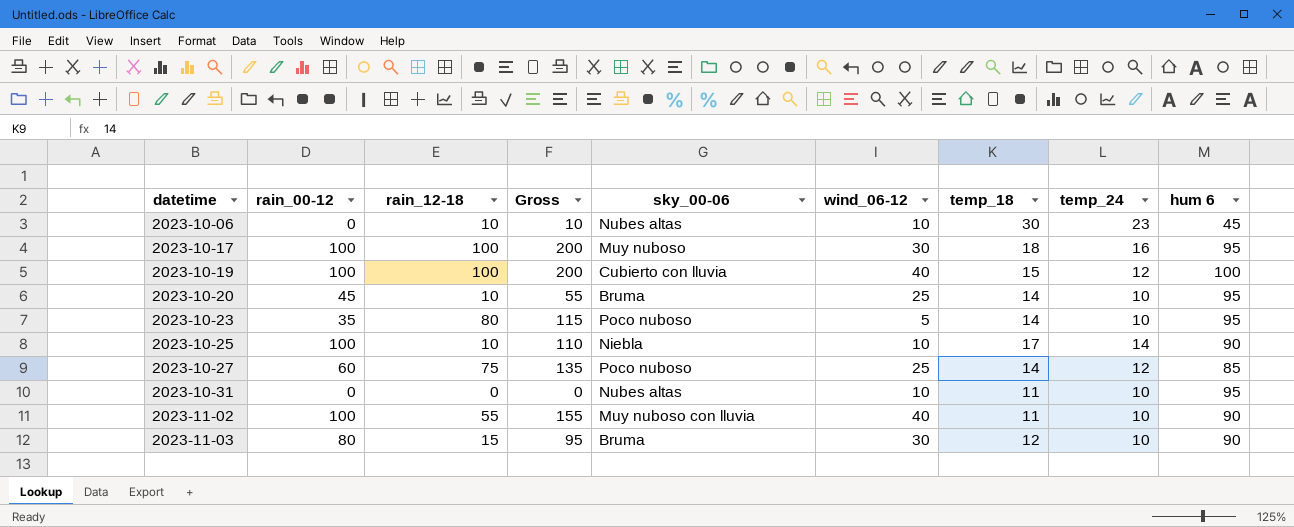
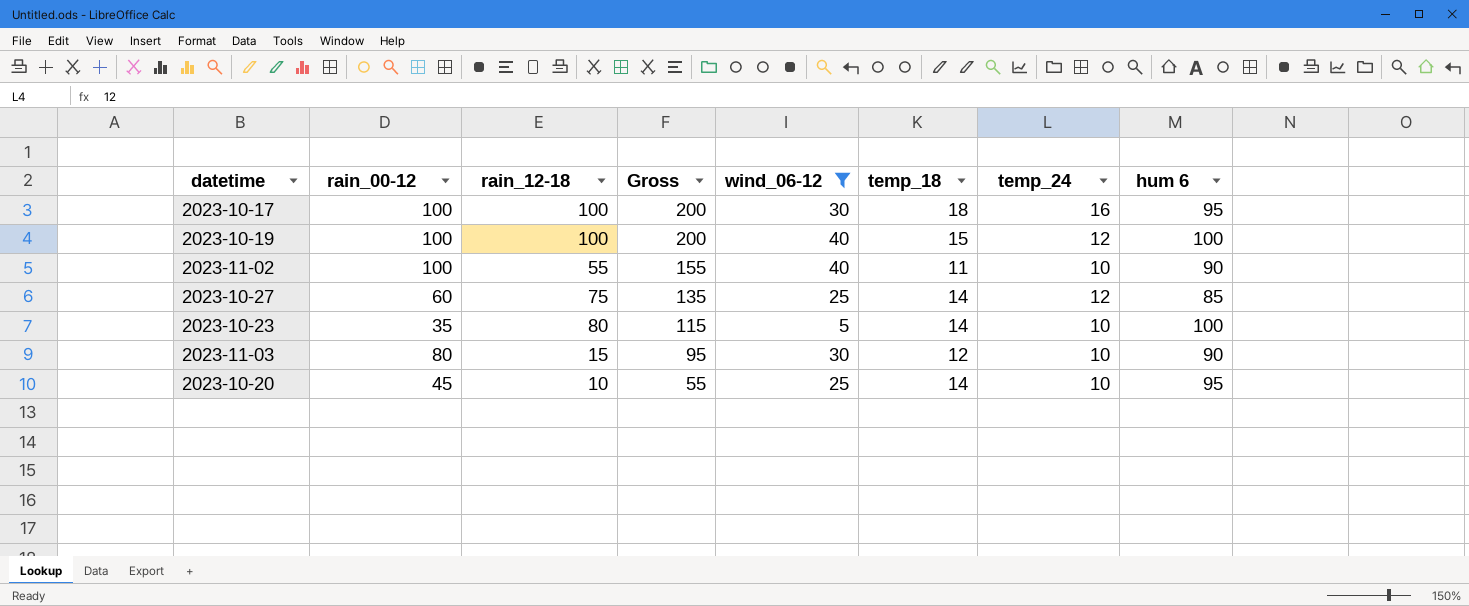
filter: none -> wind_06-12 != 10
row order: datetime ascending -> Gross descending
column sky_00-06 | position: 5 -> none
2023-10-23 | hum 6: 95 -> 100

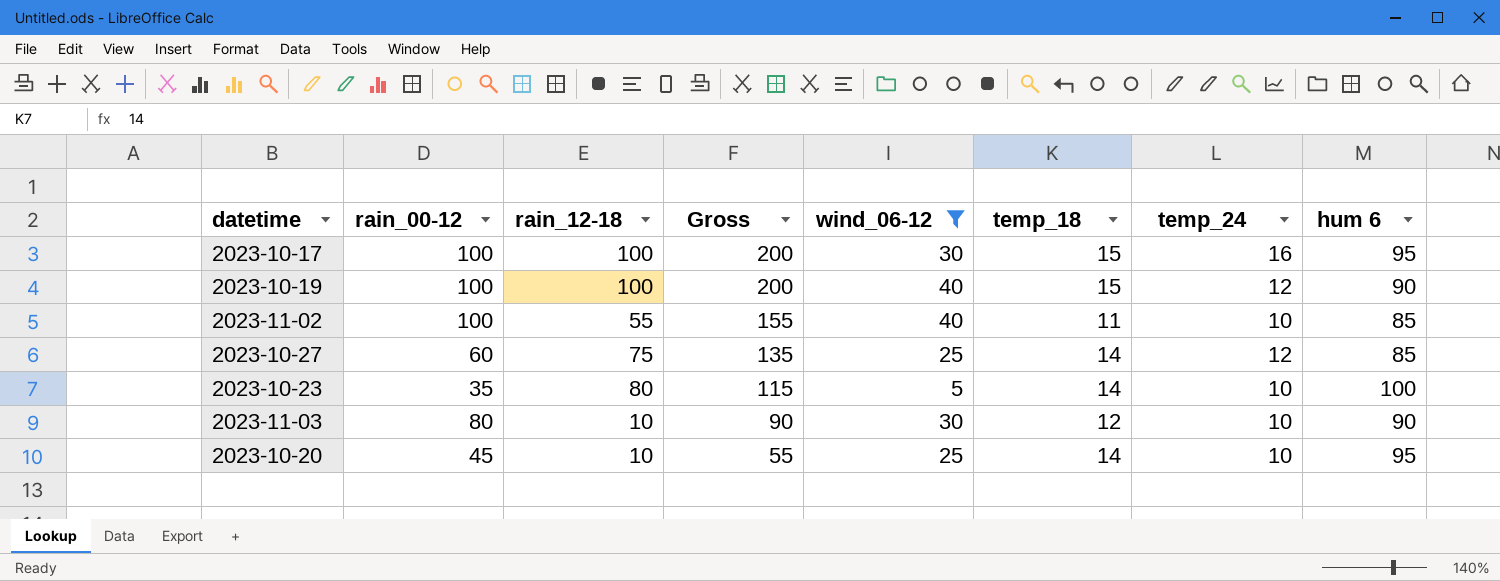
2023-10-17 | temp_18: 18 -> 15
2023-10-19 | hum 6: 100 -> 90
2023-11-02 | hum 6: 90 -> 85
2023-11-03 | rain_12-18: 15 -> 10
2023-11-03 | Gross: 95 -> 90

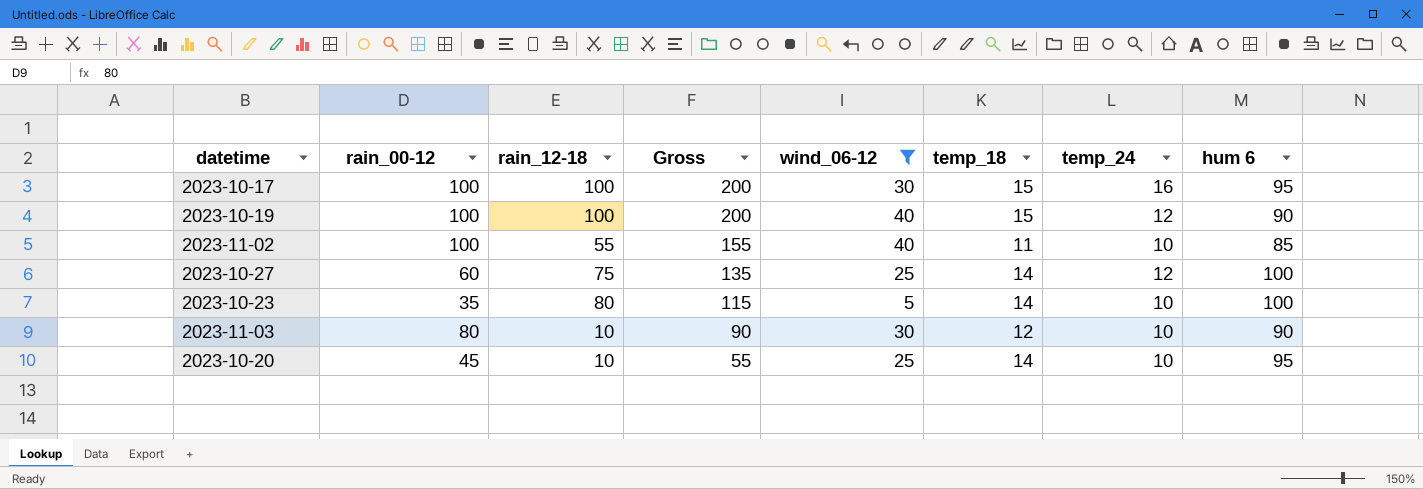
2023-10-27 | hum 6: 85 -> 100

